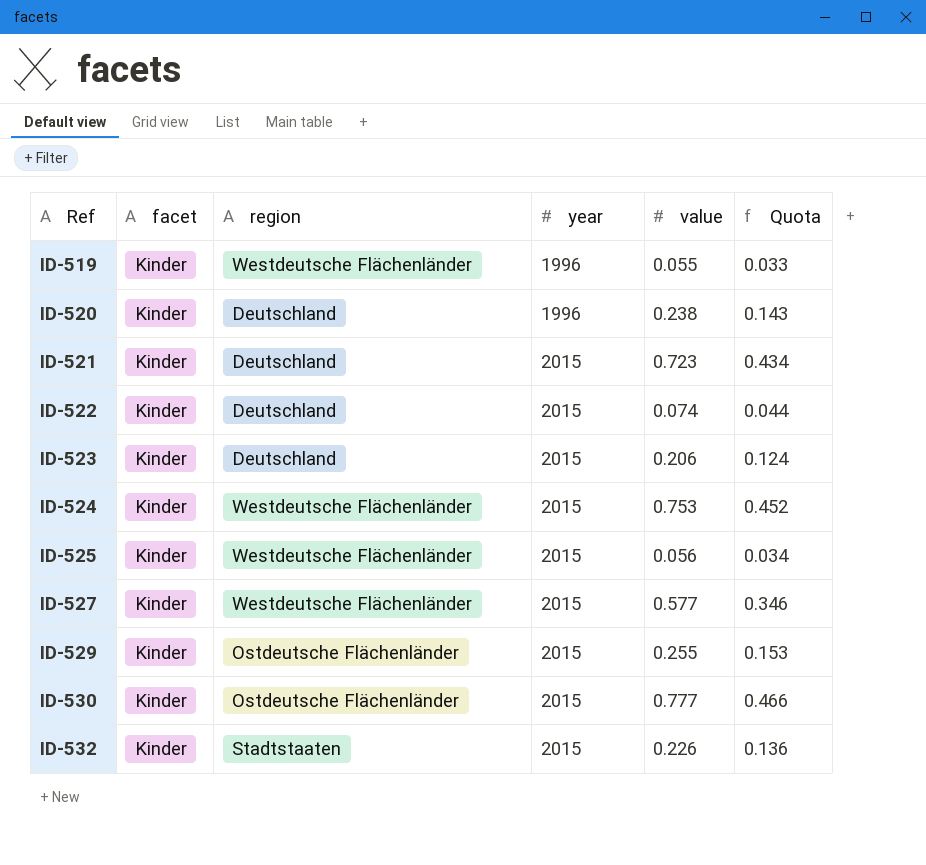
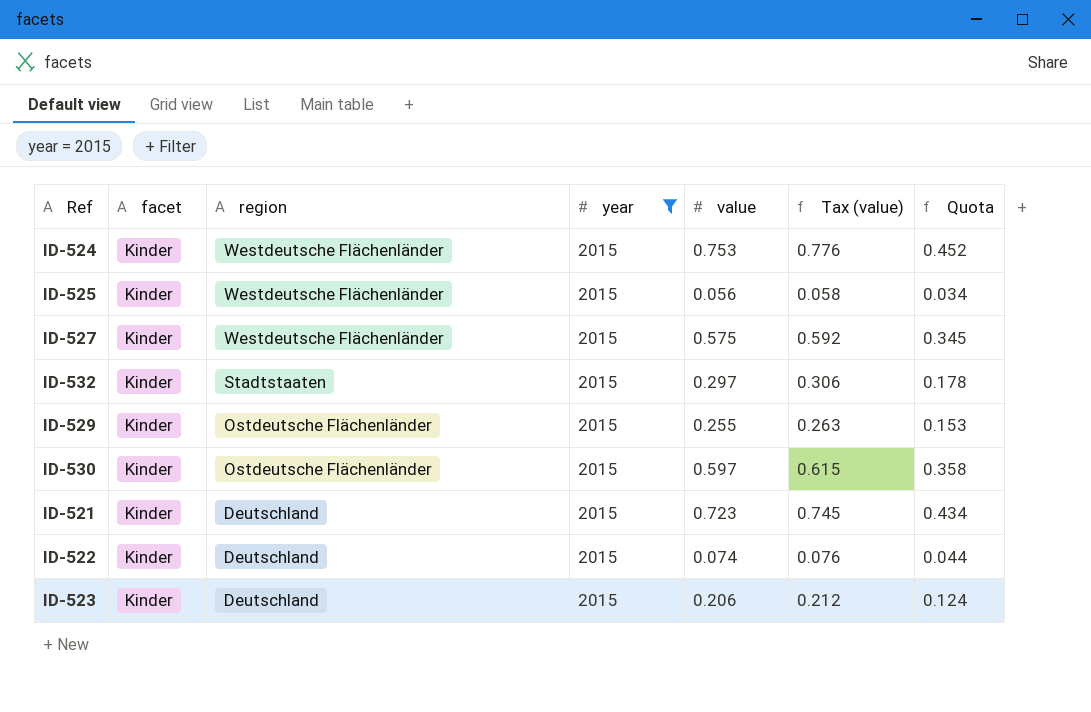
filter: none -> year = 2015
row order: Ref ascending -> region descending
column Tax (value) | formula: none -> [value] * 1.03
ID-527 | value: 0.577 -> 0.575
ID-527 | Quota: 0.346 -> 0.345
ID-532 | value: 0.226 -> 0.297
ID-532 | Quota: 0.136 -> 0.178
ID-530 | value: 0.777 -> 0.597
ID-530 | Quota: 0.466 -> 0.358

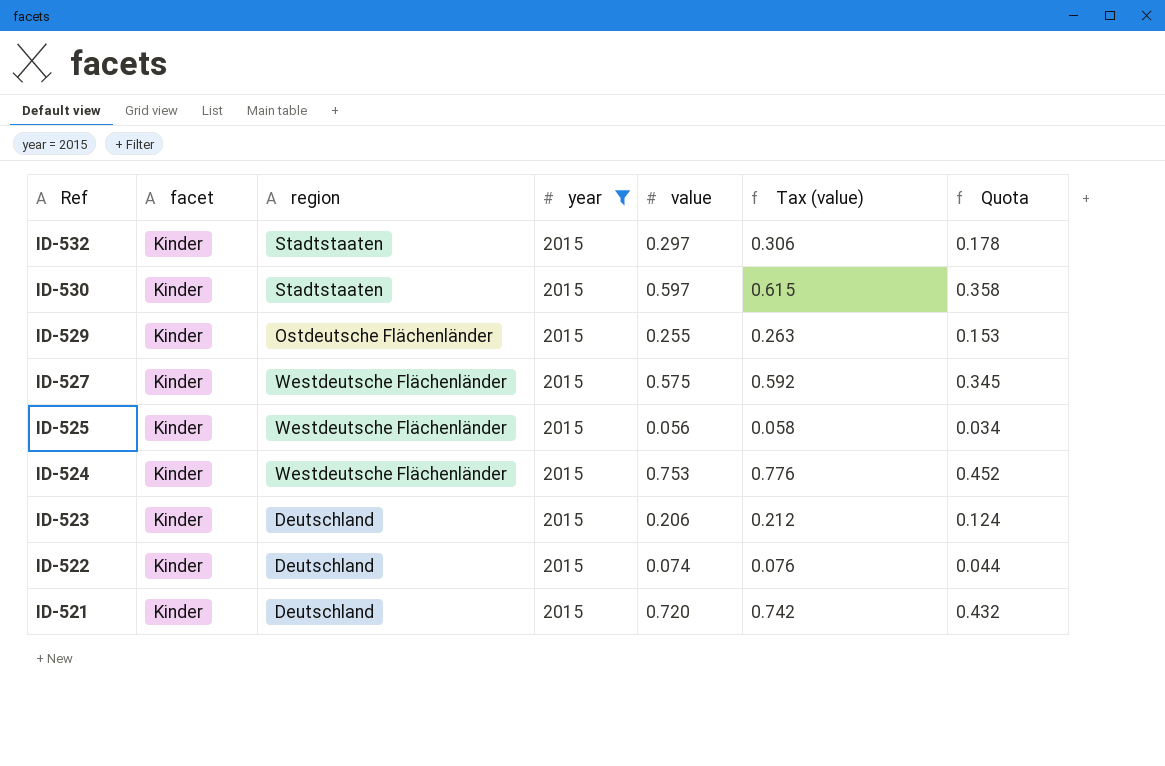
row order: region descending -> Ref descending
ID-530 | region: Ostdeutsche Flächenländer -> Stadtstaaten
ID-521 | value: 0.723 -> 0.720
ID-521 | Tax (value): 0.745 -> 0.742
ID-521 | Quota: 0.434 -> 0.432

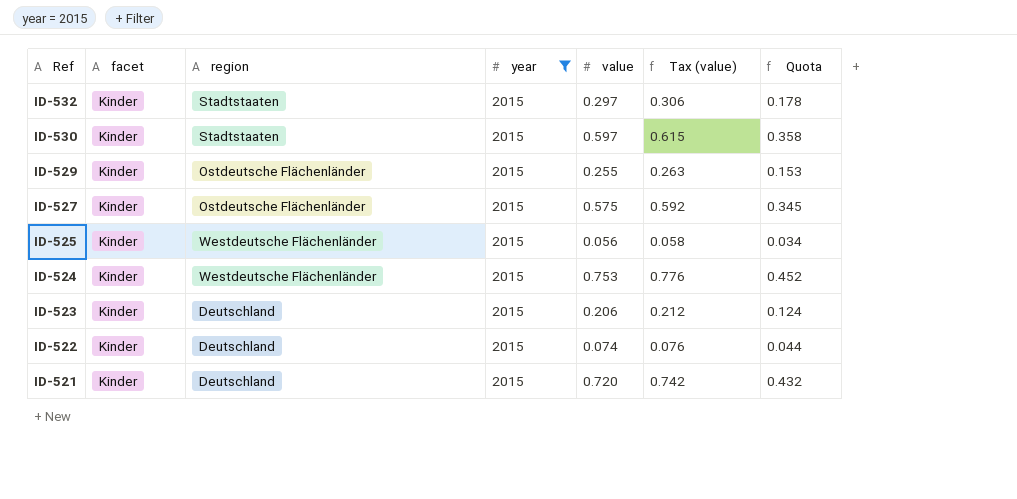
ID-527 | region: Westdeutsche Flächenländer -> Ostdeutsche Flächenländer

